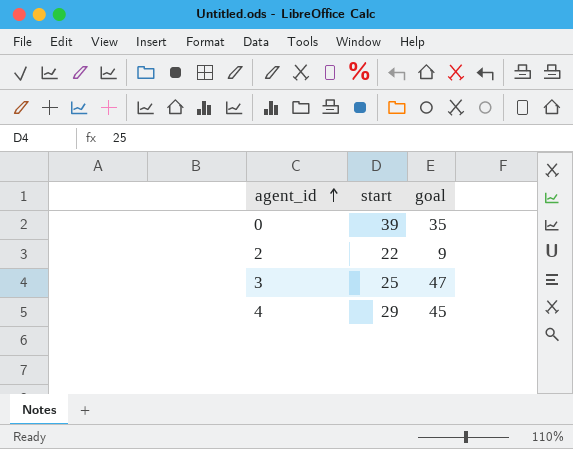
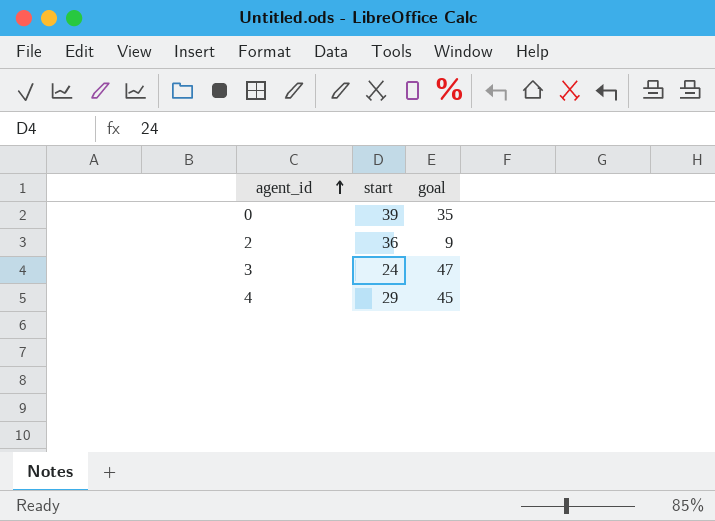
2 | start: 22 -> 36
3 | start: 25 -> 24

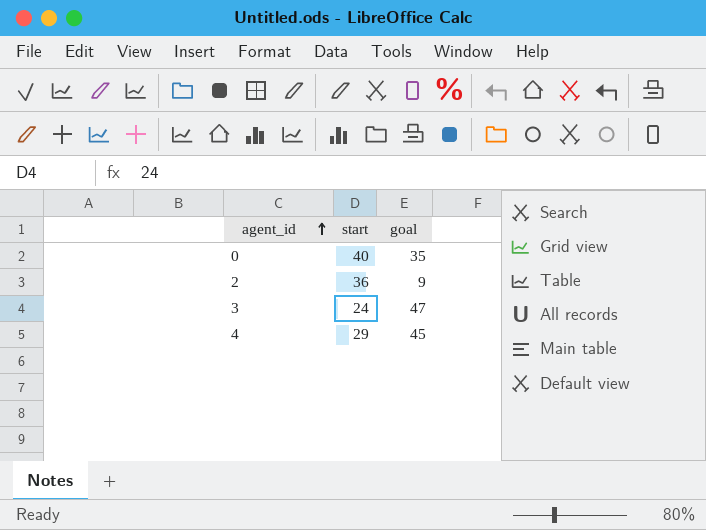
0 | start: 39 -> 40

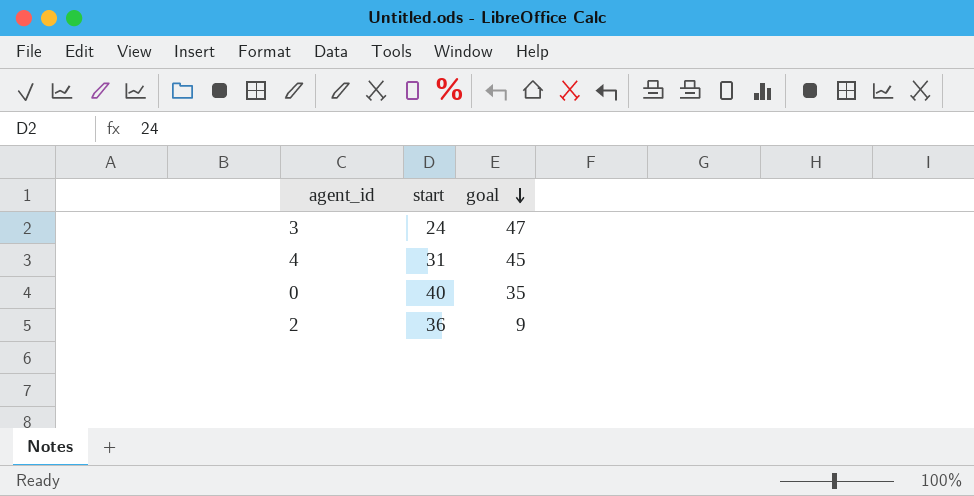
row order: agent_id ascending -> goal descending
4 | start: 29 -> 31

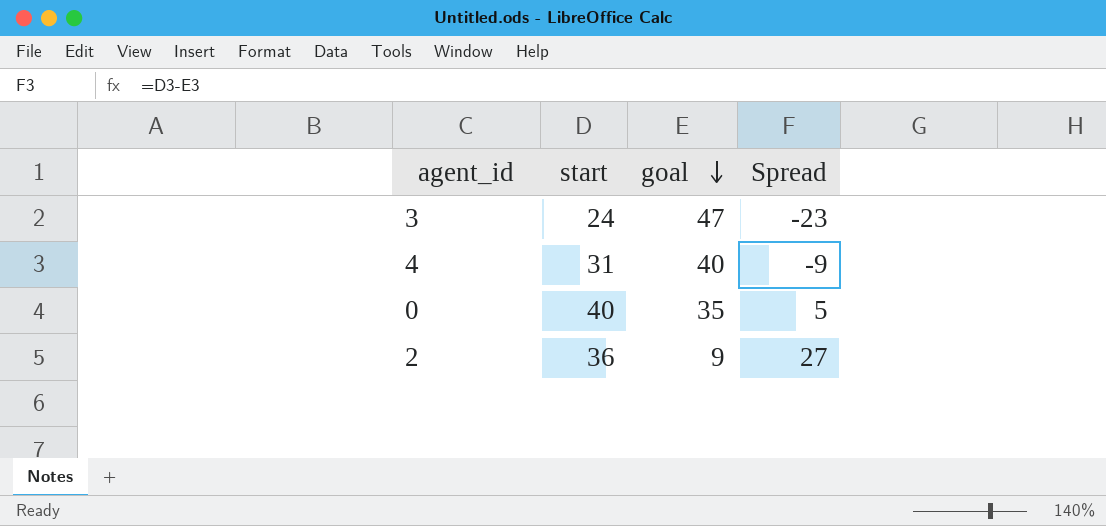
column Spread | formula: none -> [start] - [goal]
4 | goal: 45 -> 40

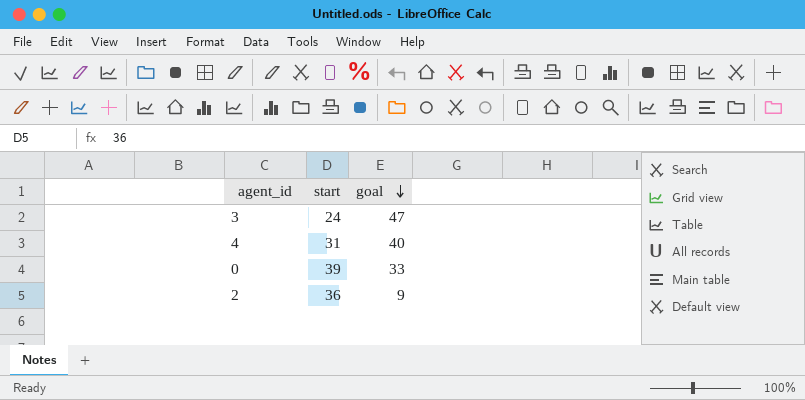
column Spread | formula: [start] - [goal] -> none
0 | start: 40 -> 39
0 | goal: 35 -> 33

